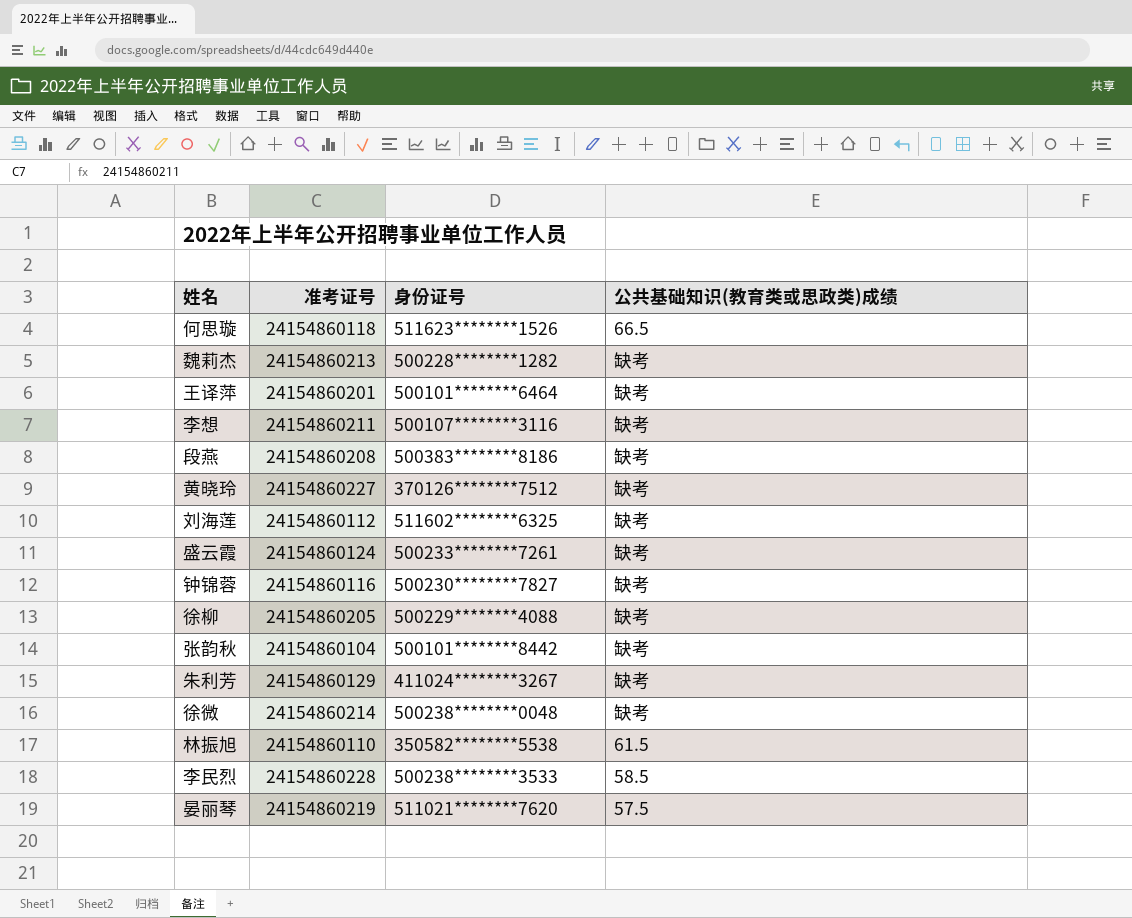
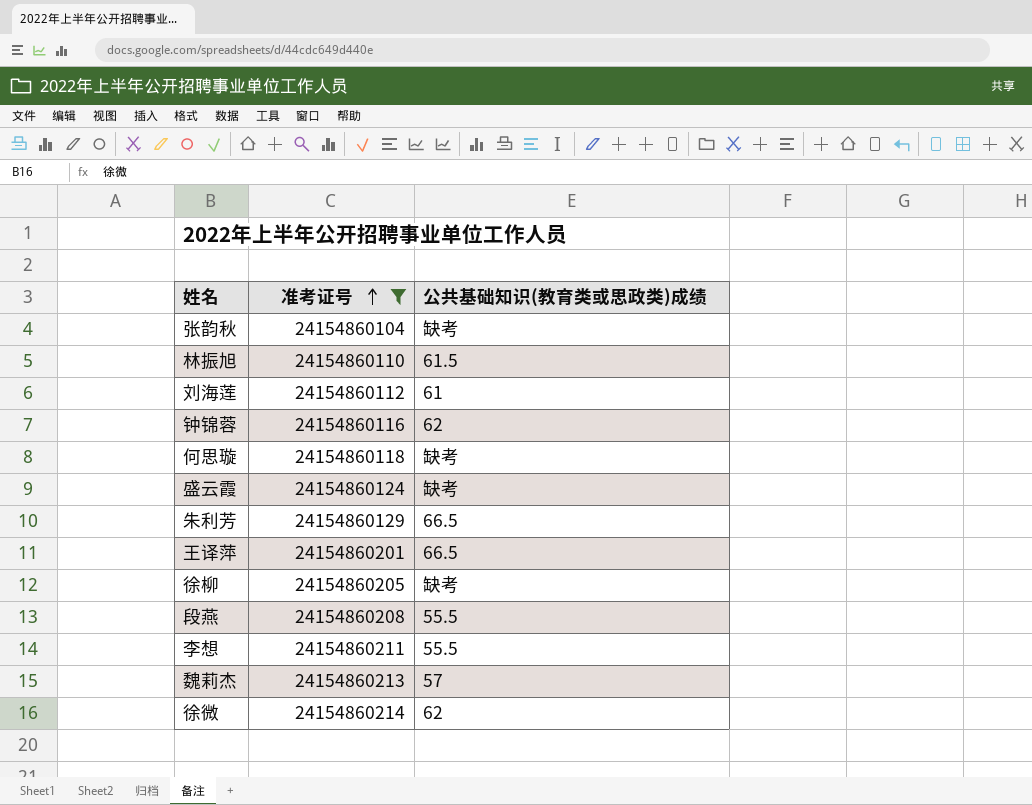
filter: none -> 准考证号 <= 24154860214
row order: none -> 准考证号 ascending
column 身份证号 | position: 3 -> none
刘海莲 | 公共基础知识(教育类或思政类)成绩: 缺考 -> 61
钟锦蓉 | 公共基础知识(教育类或思政类)成绩: 缺考 -> 62
何思璇 | 公共基础知识(教育类或思政类)成绩: 66.5 -> 缺考
朱利芳 | 公共基础知识(教育类或思政类)成绩: 缺考 -> 66.5
王译萍 | 公共基础知识(教育类或思政类)成绩: 缺考 -> 66.5
段燕 | 公共基础知识(教育类或思政类)成绩: 缺考 -> 55.5
李想 | 公共基础知识(教育类或思政类)成绩: 缺考 -> 55.5
魏莉杰 | 公共基础知识(教育类或思政类)成绩: 缺考 -> 57
徐微 | 公共基础知识(教育类或思政类)成绩: 缺考 -> 62

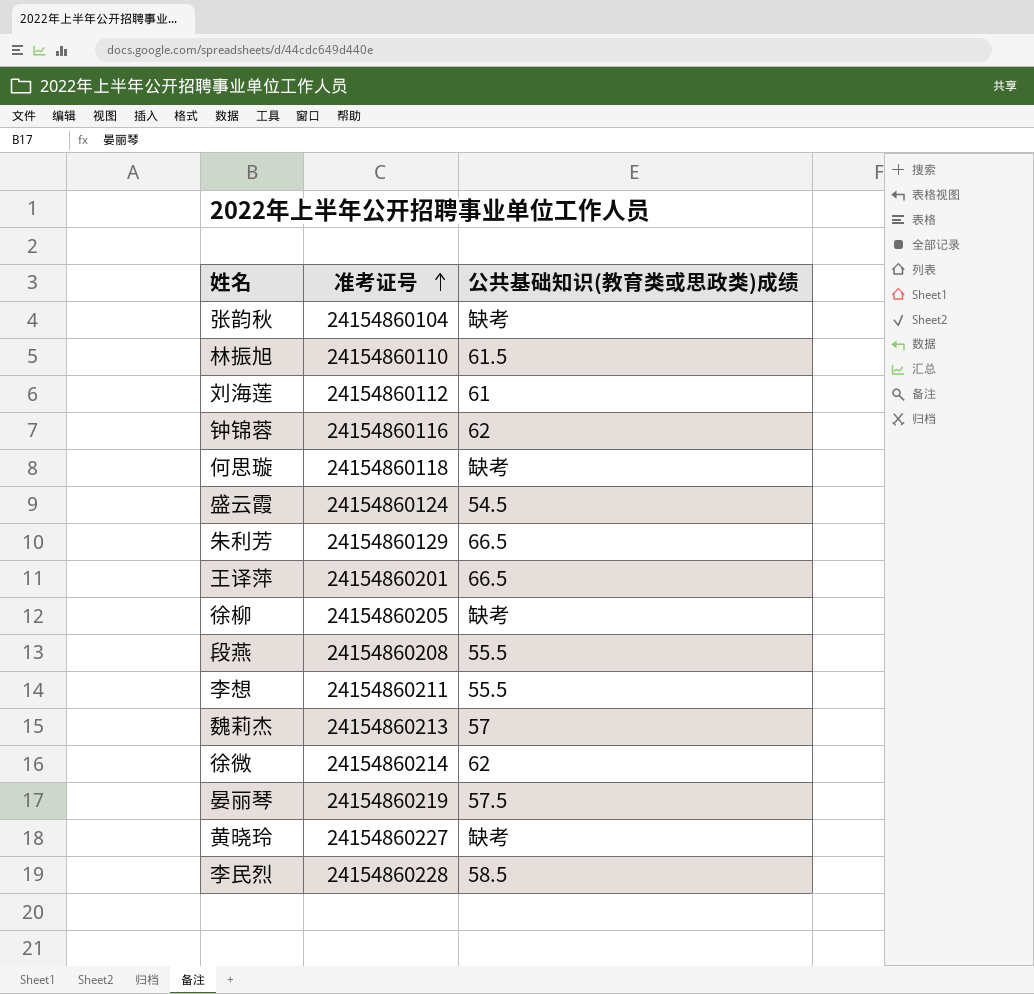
filter: 准考证号 <= 24154860214 -> none
盛云霞 | 公共基础知识(教育类或思政类)成绩: 缺考 -> 54.5

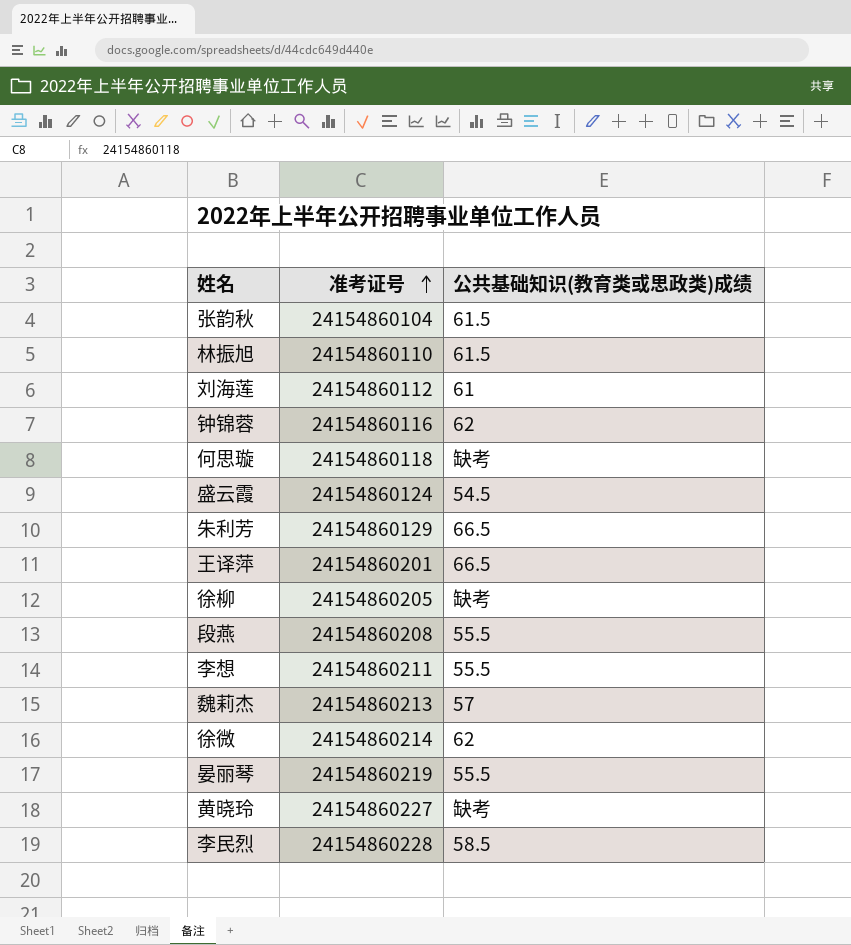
张韵秋 | 公共基础知识(教育类或思政类)成绩: 缺考 -> 61.5
晏丽琴 | 公共基础知识(教育类或思政类)成绩: 57.5 -> 55.5

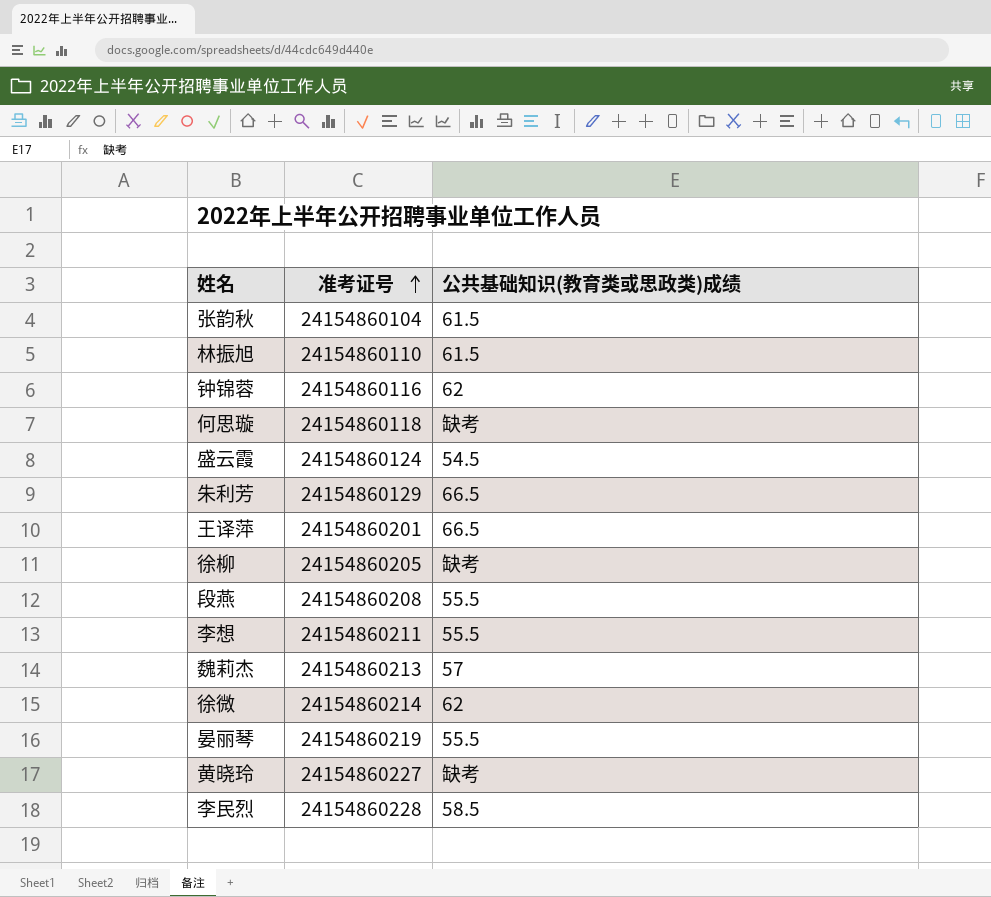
row 刘海莲: 24154860112 | 61 -> none

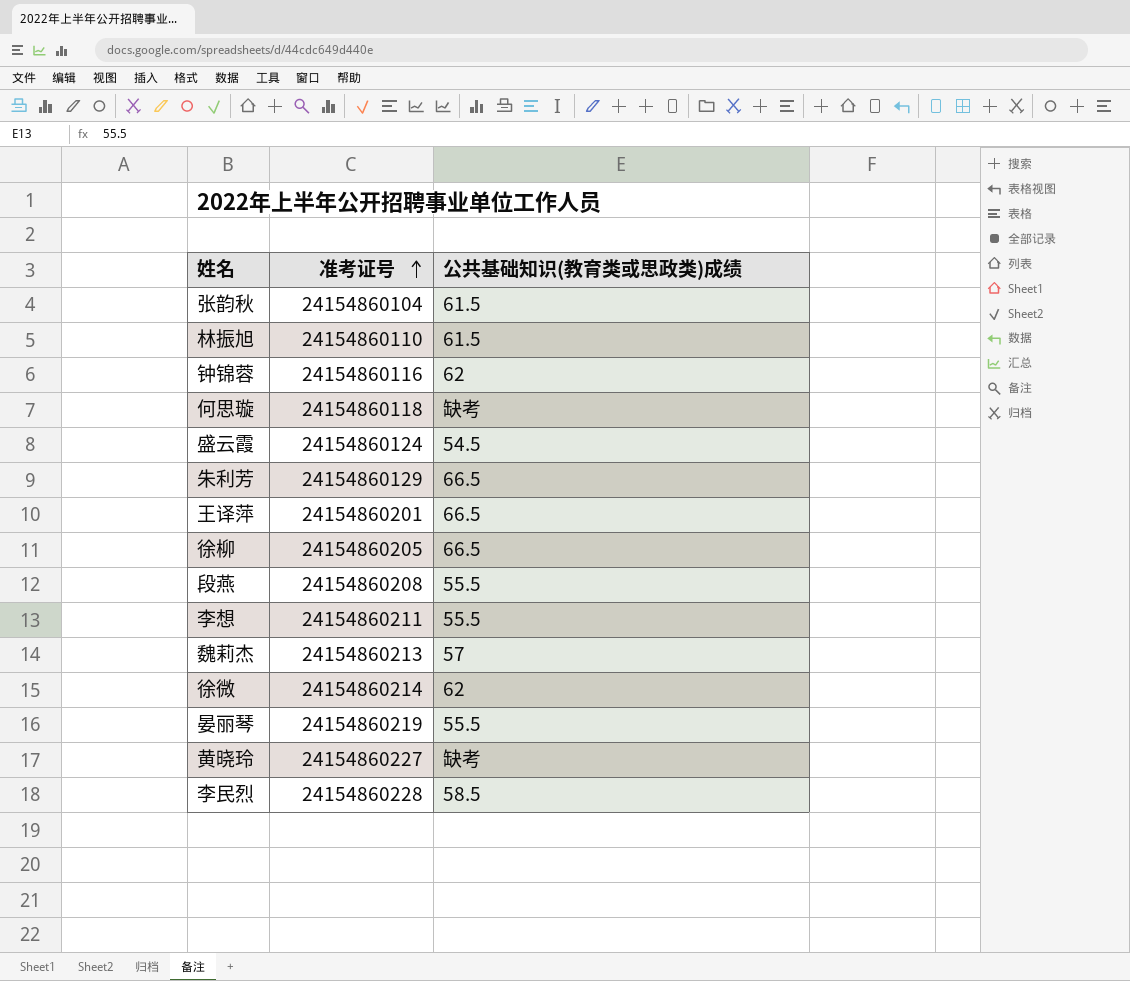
徐柳 | 公共基础知识(教育类或思政类)成绩: 缺考 -> 66.5

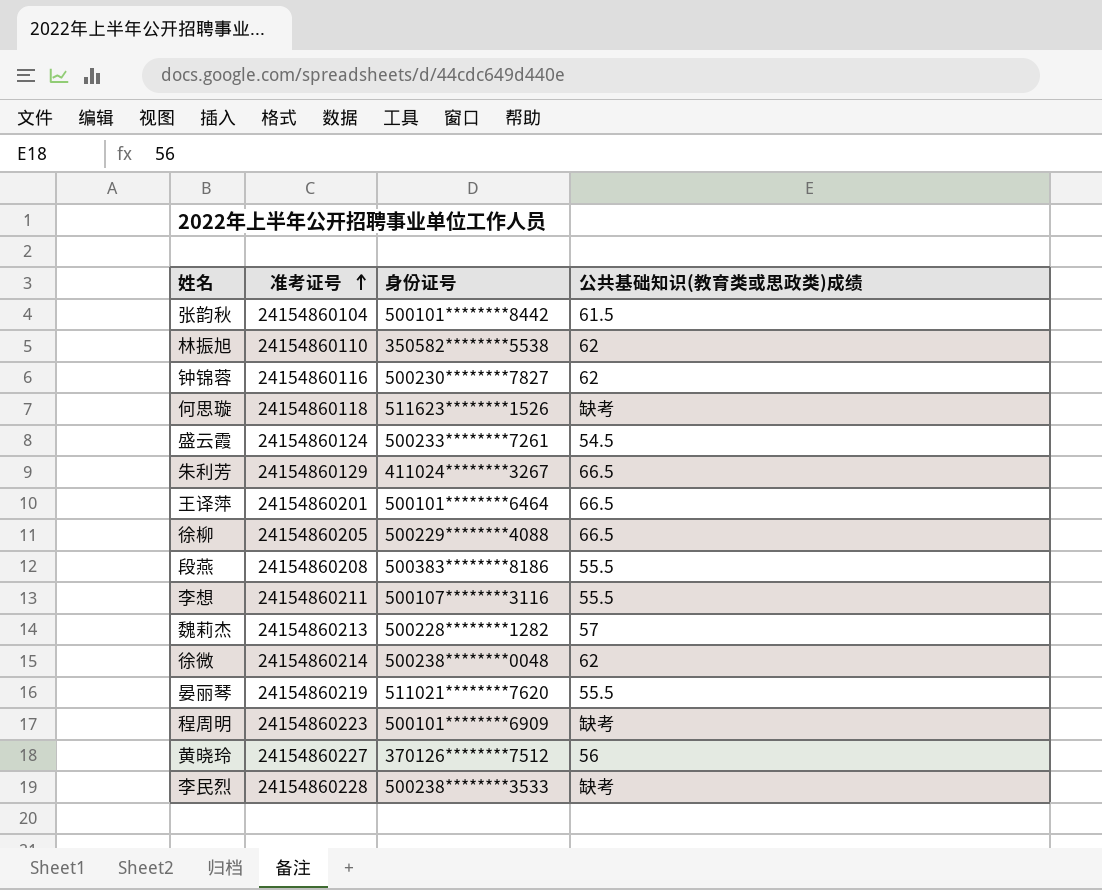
column 身份证号 | position: none -> 3
林振旭 | 公共基础知识(教育类或思政类)成绩: 61.5 -> 62
row 程周明: none -> 24154860223 | 500101********6909 | 缺考
黄晓玲 | 公共基础知识(教育类或思政类)成绩: 缺考 -> 56
李民烈 | 公共基础知识(教育类或思政类)成绩: 58.5 -> 缺考

